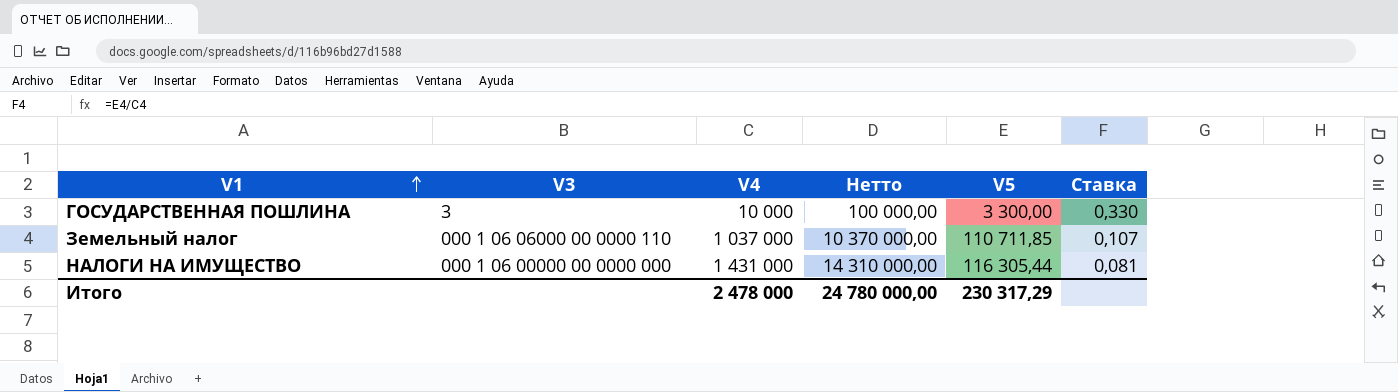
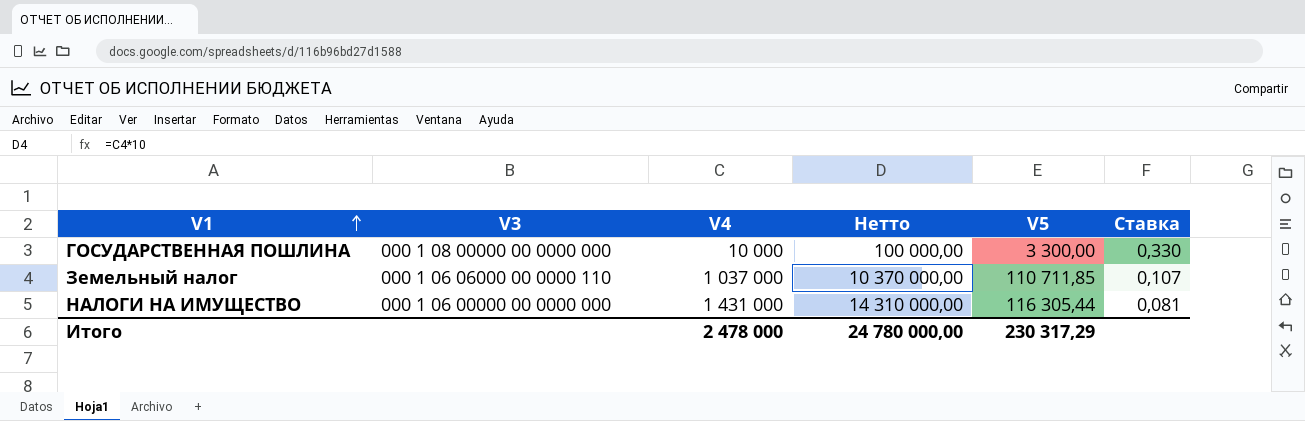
ГОСУДАРСТВЕННАЯ ПОШЛИНА | V3: 3 -> 000 1 08 00000 00 0000 000

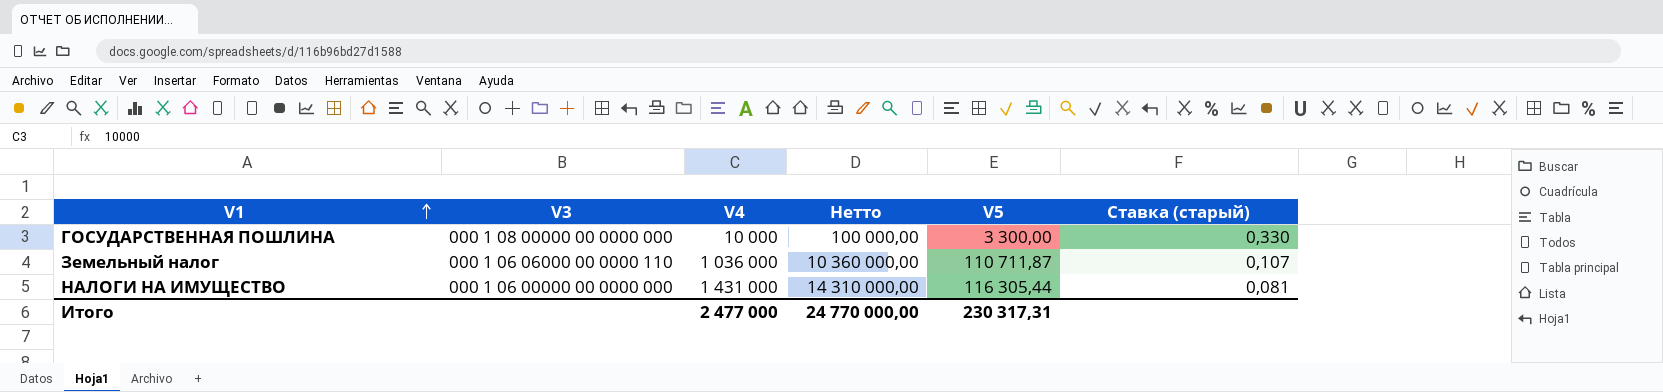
column name: Ставка -> Ставка (старый)
Земельный налог | V4: 1 037 000 -> 1 036 000
Земельный налог | Нетто: 10 370 000,00 -> 10 360 000,00
Земельный налог | V5: 110 711,85 -> 110 711,87
Итого | V4: 2 478 000 -> 2 477 000
Итого | Нетто: 24 780 000,00 -> 24 770 000,00
Итого | V5: 230 317,29 -> 230 317,31

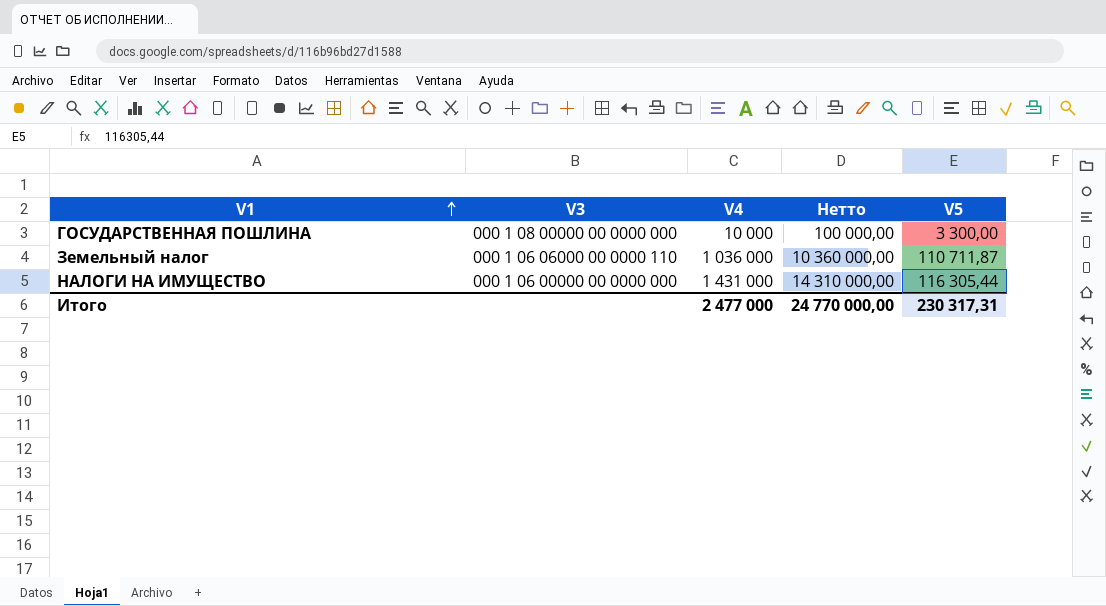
column Ставка (старый) | formula: [V5] / [V4] -> none

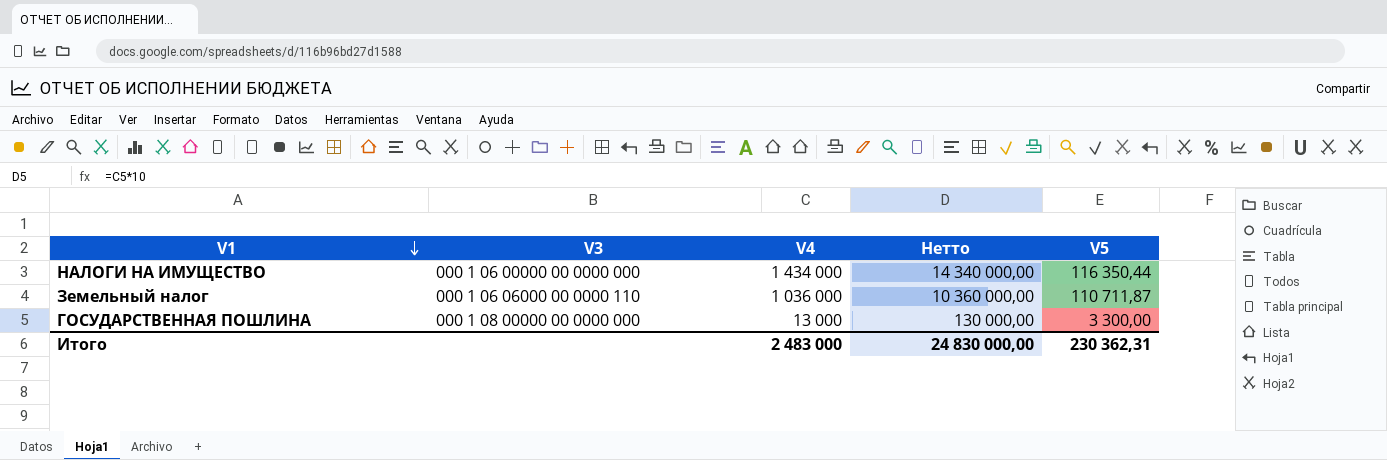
row order: V1 ascending -> V1 descending
НАЛОГИ НА ИМУЩЕСТВО | V4: 1 431 000 -> 1 434 000
НАЛОГИ НА ИМУЩЕСТВО | Нетто: 14 310 000,00 -> 14 340 000,00
НАЛОГИ НА ИМУЩЕСТВО | V5: 116 305,44 -> 116 350,44
ГОСУДАРСТВЕННАЯ ПОШЛИНА | V4: 10 000 -> 13 000
ГОСУДАРСТВЕННАЯ ПОШЛИНА | Нетто: 100 000,00 -> 130 000,00
Итого | V4: 2 477 000 -> 2 483 000
Итого | Нетто: 24 770 000,00 -> 24 830 000,00
Итого | V5: 230 317,31 -> 230 362,31

